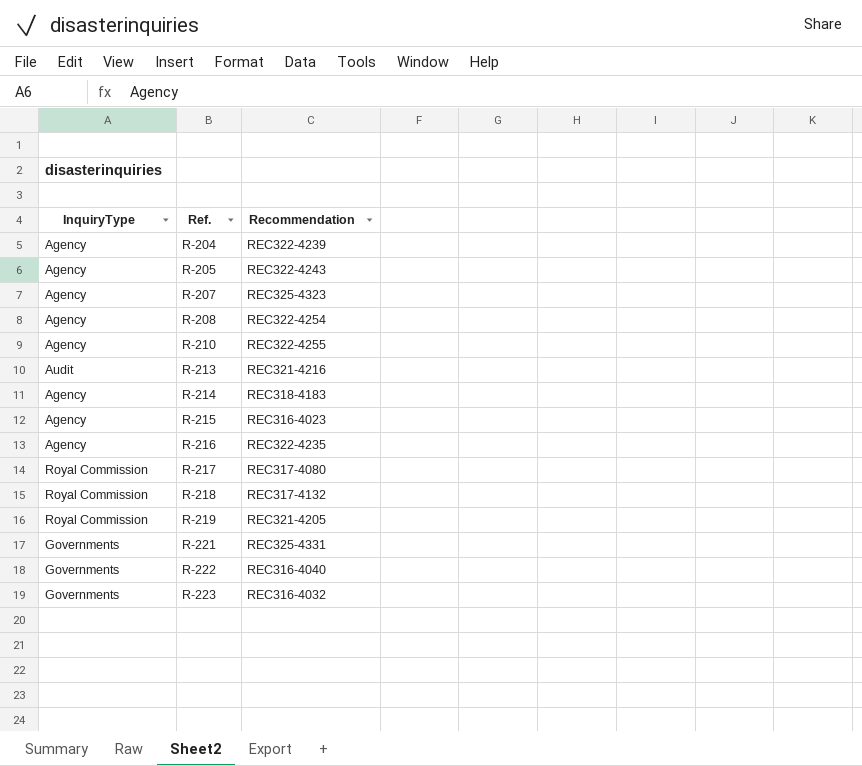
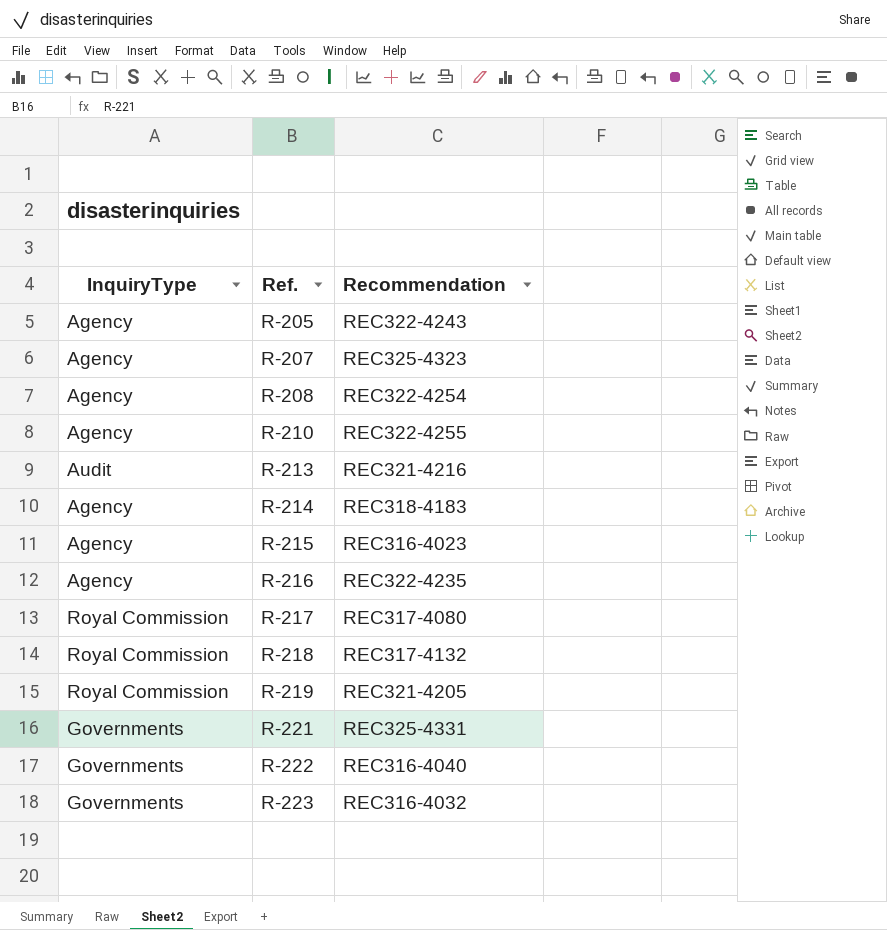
row R-204: Agency | REC322-4239 -> none

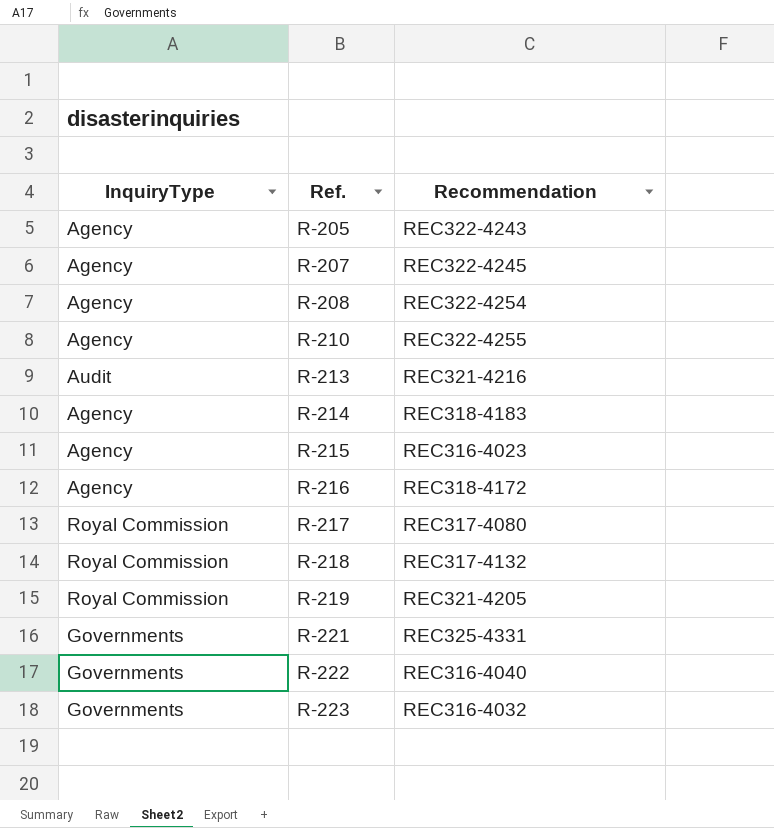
R-207 | Recommendation: REC325-4323 -> REC322-4245
R-216 | Recommendation: REC322-4235 -> REC318-4172

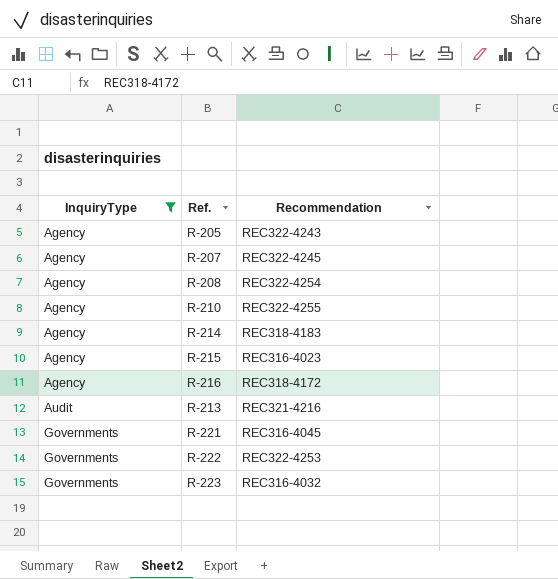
filter: none -> InquiryType != Royal Commission
row order: Ref. ascending -> InquiryType ascending
R-221 | Recommendation: REC325-4331 -> REC316-4045
R-222 | Recommendation: REC316-4040 -> REC322-4253

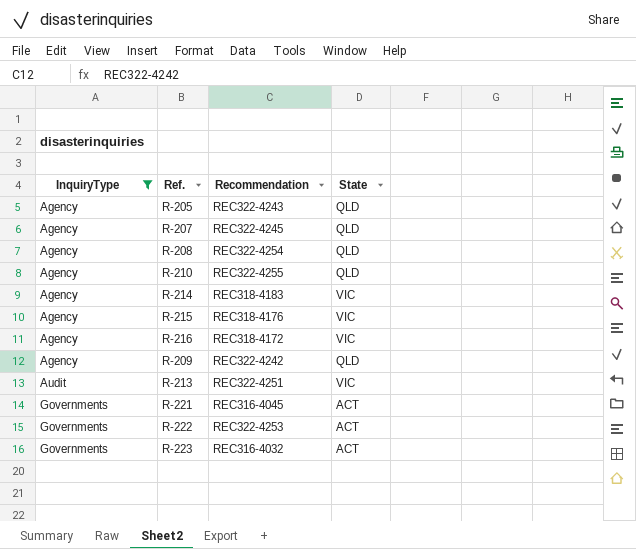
column State | position: none -> 4
R-215 | Recommendation: REC316-4023 -> REC318-4176
row R-209: none -> Agency | REC322-4242 | QLD
R-213 | Recommendation: REC321-4216 -> REC322-4251

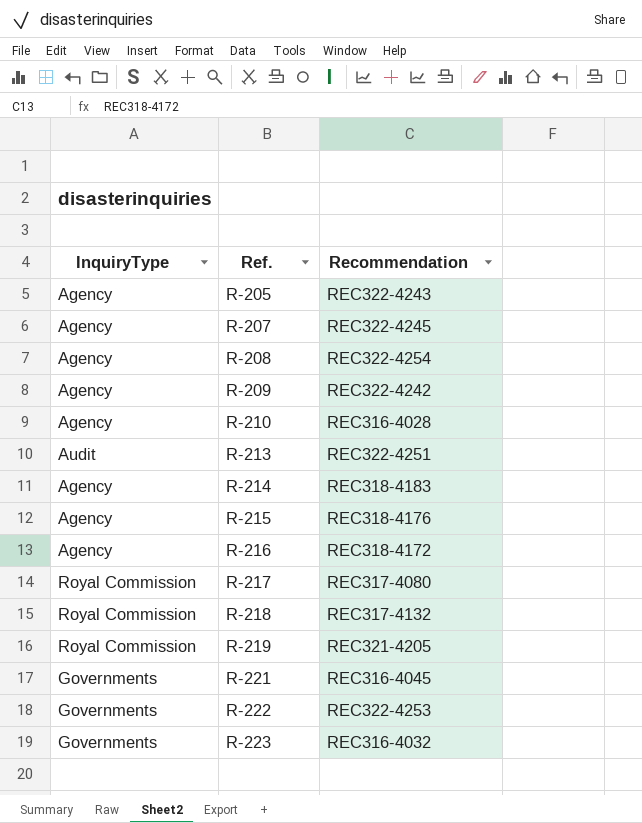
filter: InquiryType != Royal Commission -> none
row order: InquiryType ascending -> Ref. ascending
column State | position: 4 -> none
R-210 | Recommendation: REC322-4255 -> REC316-4028

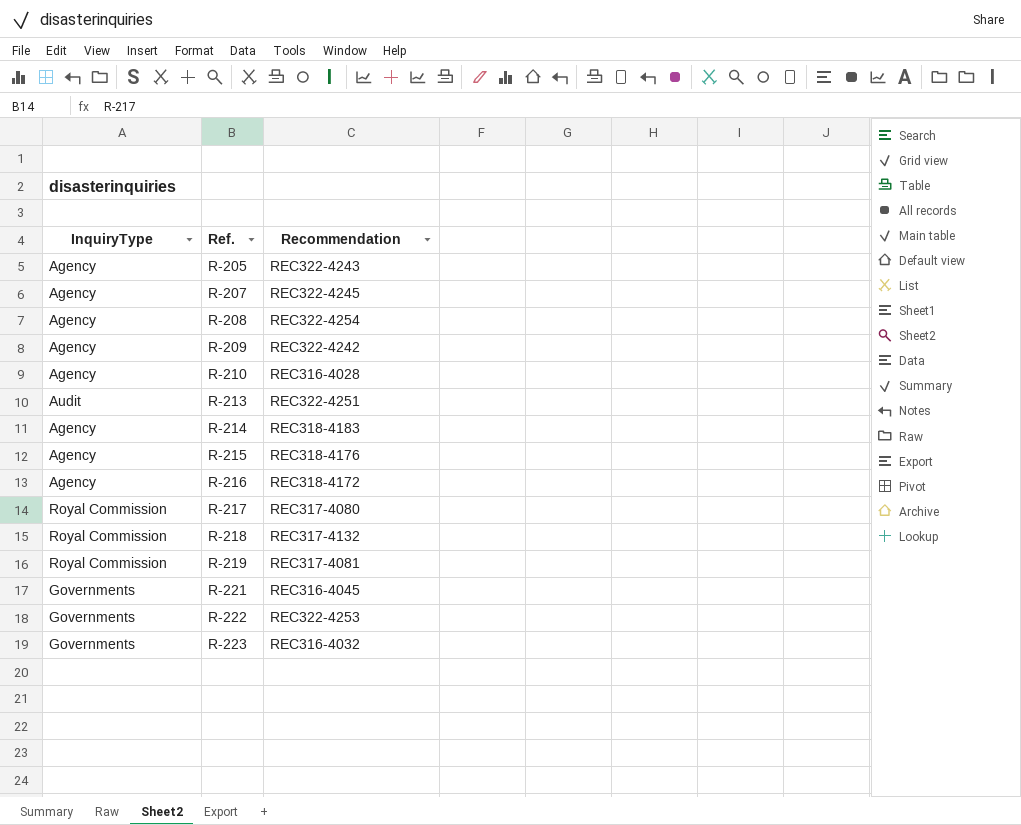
R-219 | Recommendation: REC321-4205 -> REC317-4081

